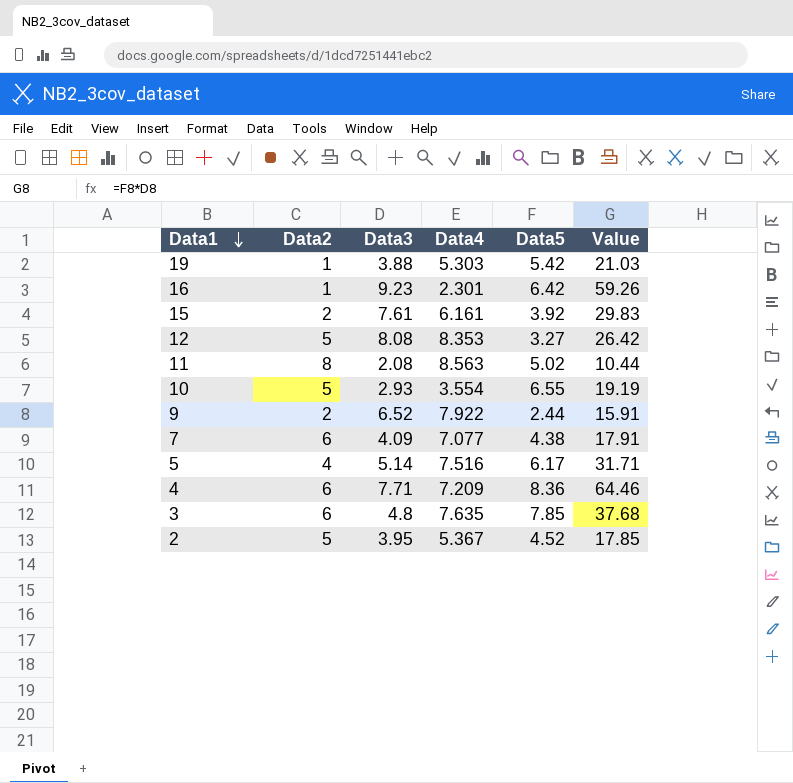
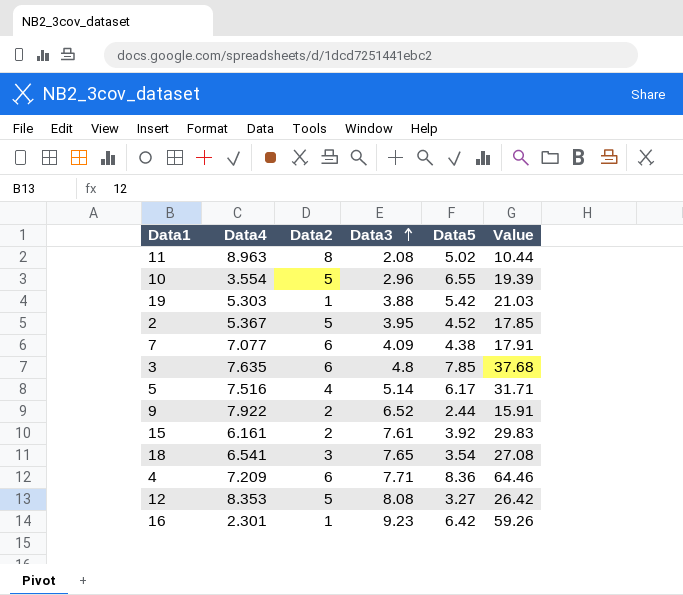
row order: Data1 descending -> Data3 ascending
column Data4 | position: 4 -> 2
11 | Data4: 8.563 -> 8.963
10 | Data3: 2.93 -> 2.96
10 | Value: 19.19 -> 19.39
row 18: none -> 6.541 | 3 | 7.65 | 3.54 | 27.08

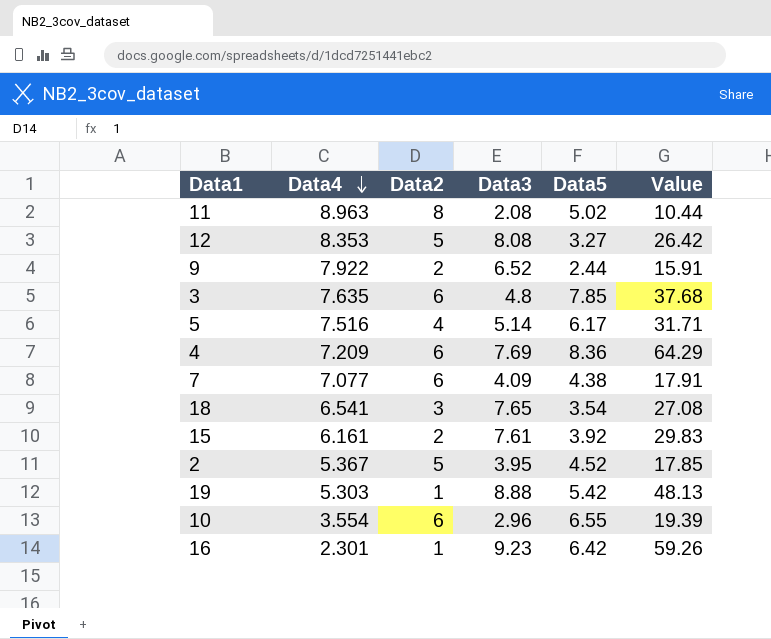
row order: Data3 ascending -> Data4 descending
4 | Data3: 7.71 -> 7.69
4 | Value: 64.46 -> 64.29
19 | Data3: 3.88 -> 8.88
19 | Value: 21.03 -> 48.13
10 | Data2: 5 -> 6

